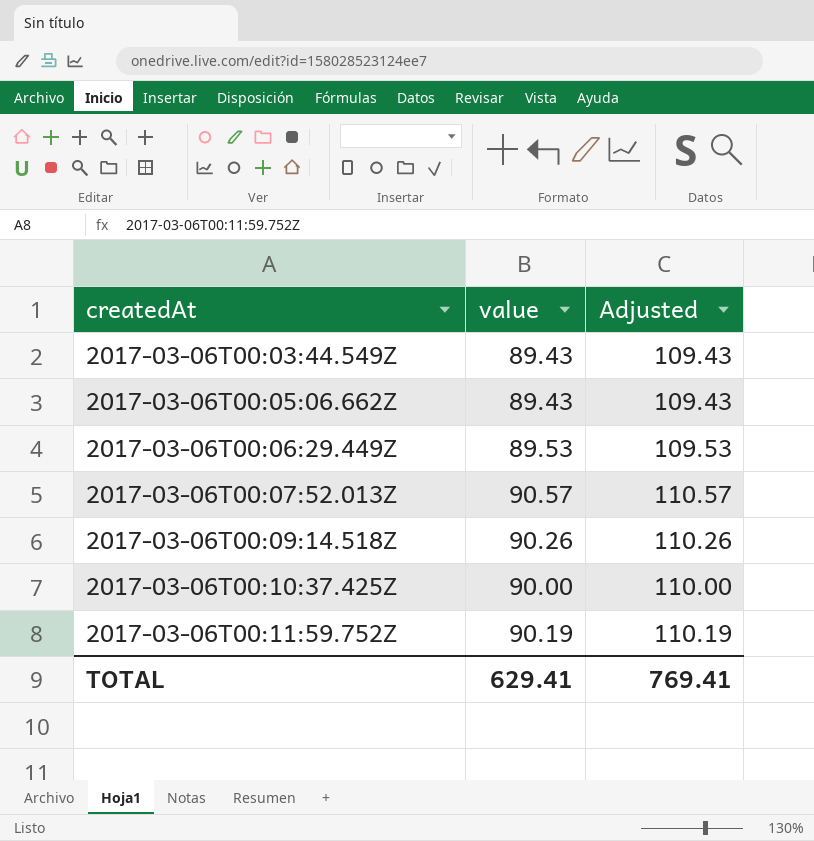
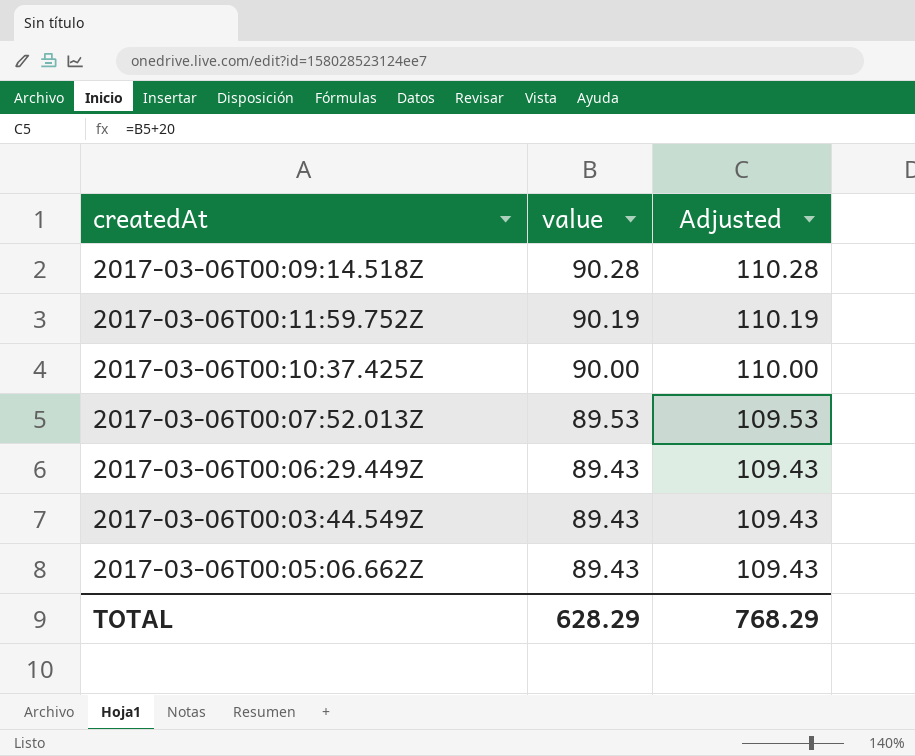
row order: createdAt ascending -> value descending
2017-03-06T00:09:14.518Z | value: 90.26 -> 90.28
2017-03-06T00:09:14.518Z | Adjusted: 110.26 -> 110.28
2017-03-06T00:07:52.013Z | value: 90.57 -> 89.53
2017-03-06T00:07:52.013Z | Adjusted: 110.57 -> 109.53
2017-03-06T00:06:29.449Z | value: 89.53 -> 89.43
2017-03-06T00:06:29.449Z | Adjusted: 109.53 -> 109.43
TOTAL | value: 629.41 -> 628.29
TOTAL | Adjusted: 769.41 -> 768.29

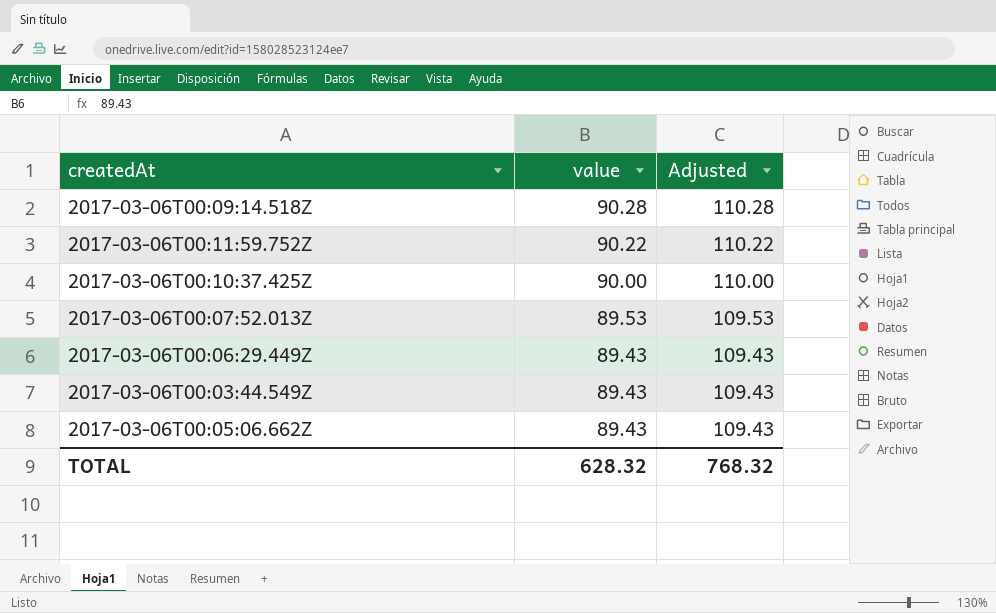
2017-03-06T00:11:59.752Z | value: 90.19 -> 90.22
2017-03-06T00:11:59.752Z | Adjusted: 110.19 -> 110.22
TOTAL | value: 628.29 -> 628.32
TOTAL | Adjusted: 768.29 -> 768.32

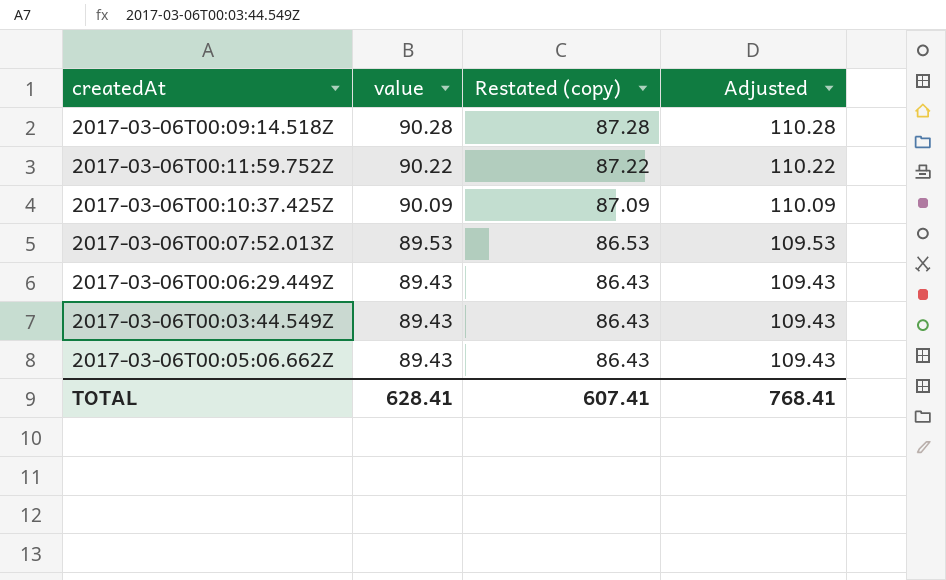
column Restated (copy) | formula: none -> [value] - 3
2017-03-06T00:10:37.425Z | value: 90.00 -> 90.09
2017-03-06T00:10:37.425Z | Adjusted: 110.00 -> 110.09
TOTAL | value: 628.32 -> 628.41
TOTAL | Adjusted: 768.32 -> 768.41

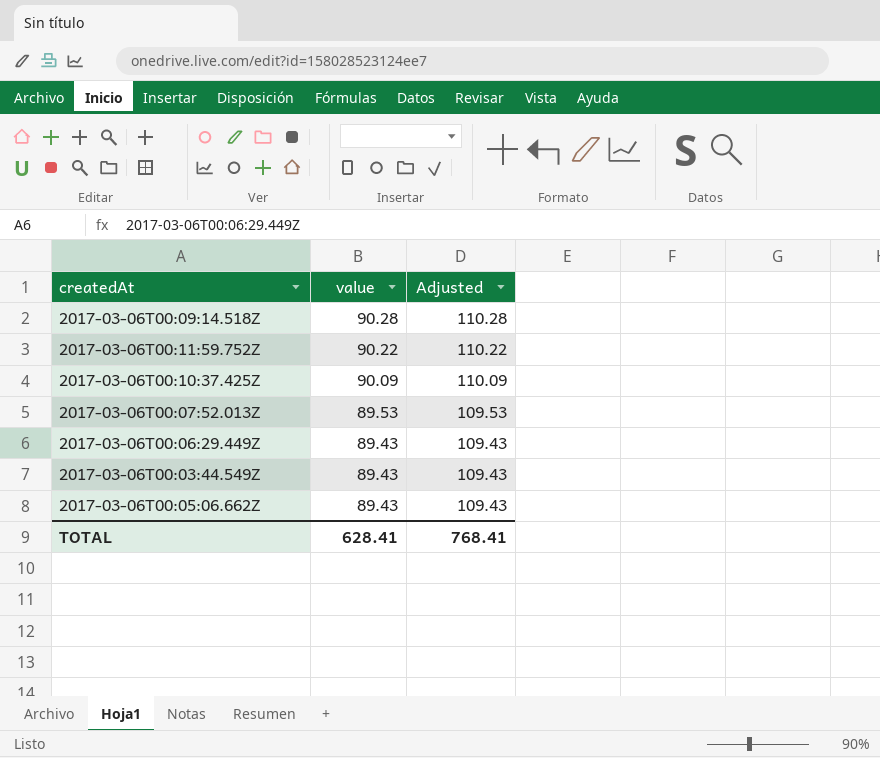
column Restated (copy) | formula: [value] - 3 -> none

